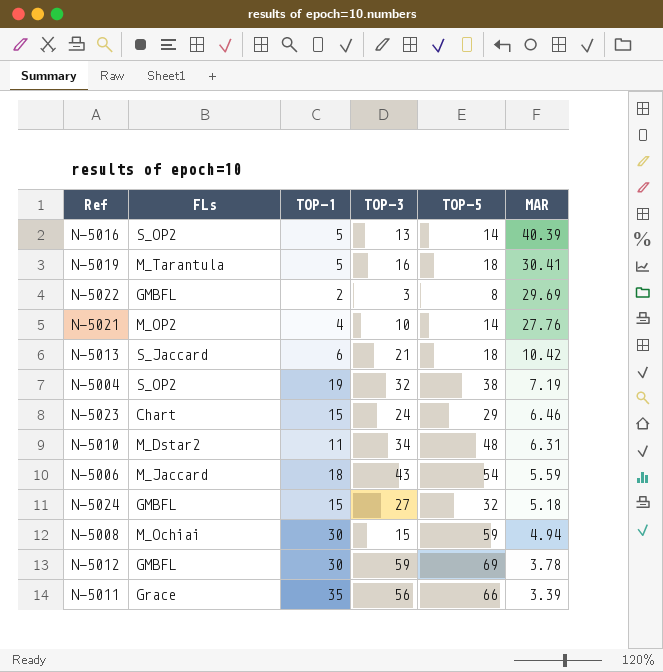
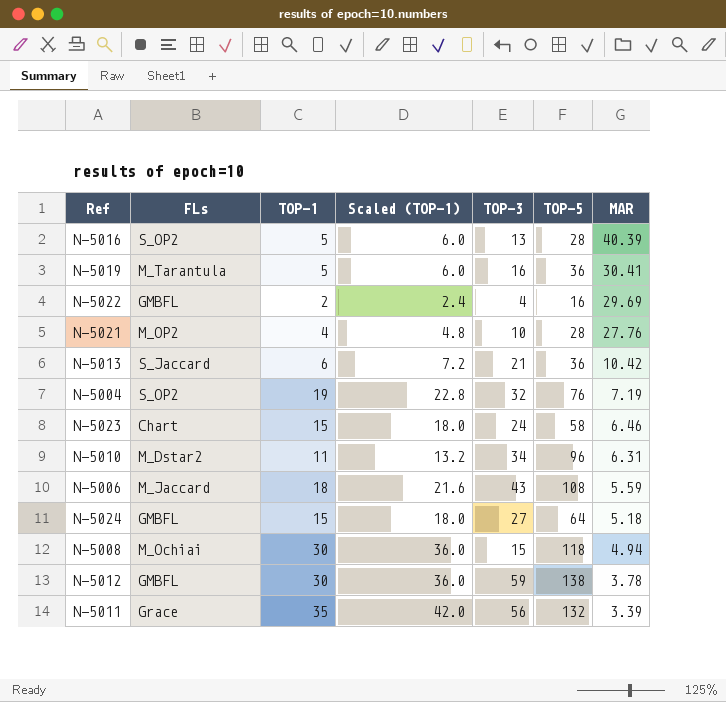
column Scaled (TOP-1) | formula: none -> [TOP-1] * 1.2
N-5016 | TOP-5: 14 -> 28
N-5019 | TOP-5: 18 -> 36
N-5022 | TOP-3: 3 -> 4
N-5022 | TOP-5: 8 -> 16
N-5021 | TOP-5: 14 -> 28
N-5013 | TOP-5: 18 -> 36
N-5004 | TOP-5: 38 -> 76
N-5023 | TOP-5: 29 -> 58
N-5010 | TOP-5: 48 -> 96
N-5006 | TOP-5: 54 -> 108
N-5024 | TOP-5: 32 -> 64
N-5008 | TOP-5: 59 -> 118
N-5012 | TOP-5: 69 -> 138
N-5011 | TOP-5: 66 -> 132

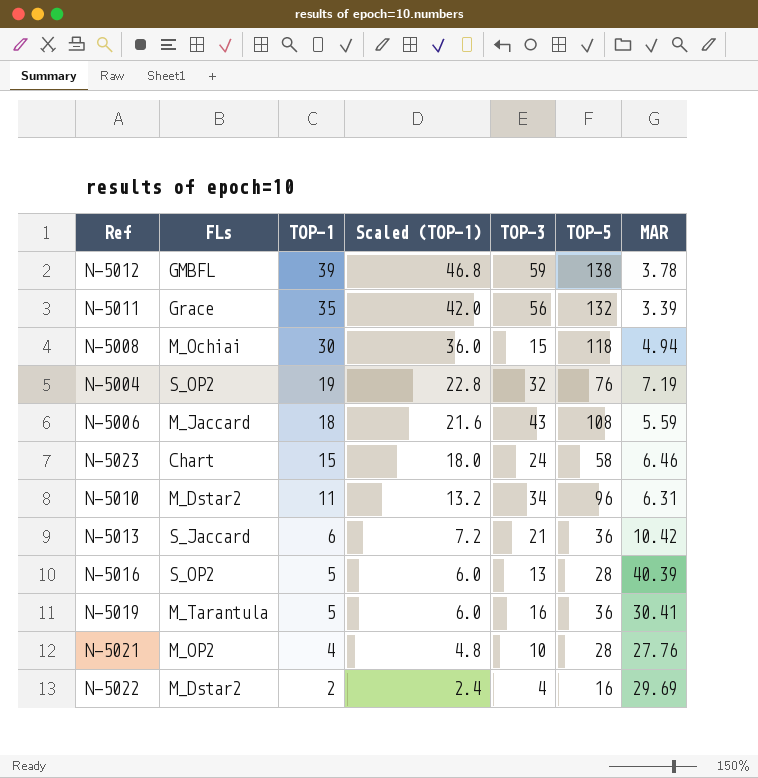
row order: MAR descending -> TOP-1 descending
row N-5024: GMBFL | 15 | 18.0 | 27 | 64 | 5.18 -> none
N-5012 | TOP-1: 30 -> 39
N-5012 | Scaled (TOP-1): 36.0 -> 46.8
N-5022 | FLs: GMBFL -> M_Dstar2

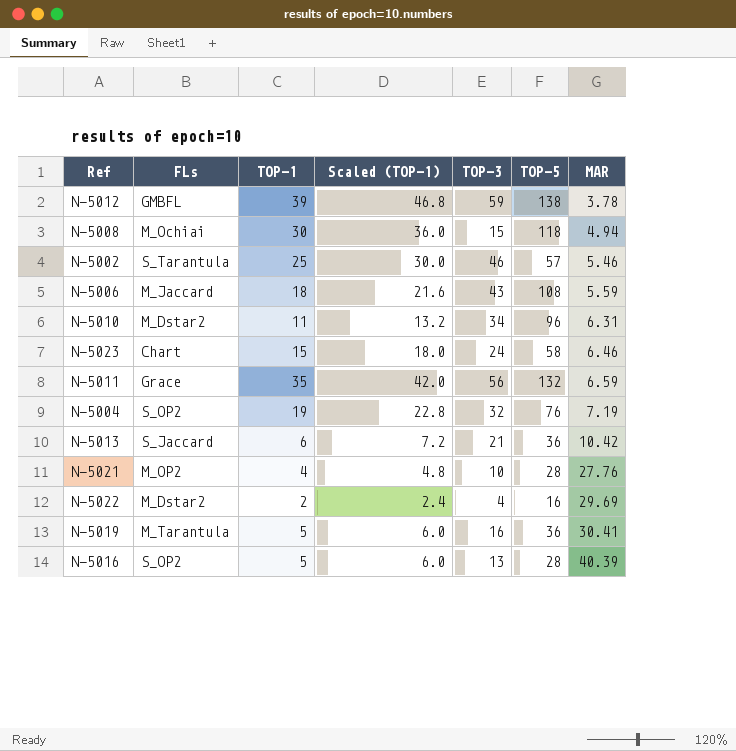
row order: TOP-1 descending -> MAR ascending
row N-5002: none -> S_Tarantula | 25 | 30.0 | 46 | 57 | 5.46
N-5011 | MAR: 3.39 -> 6.59

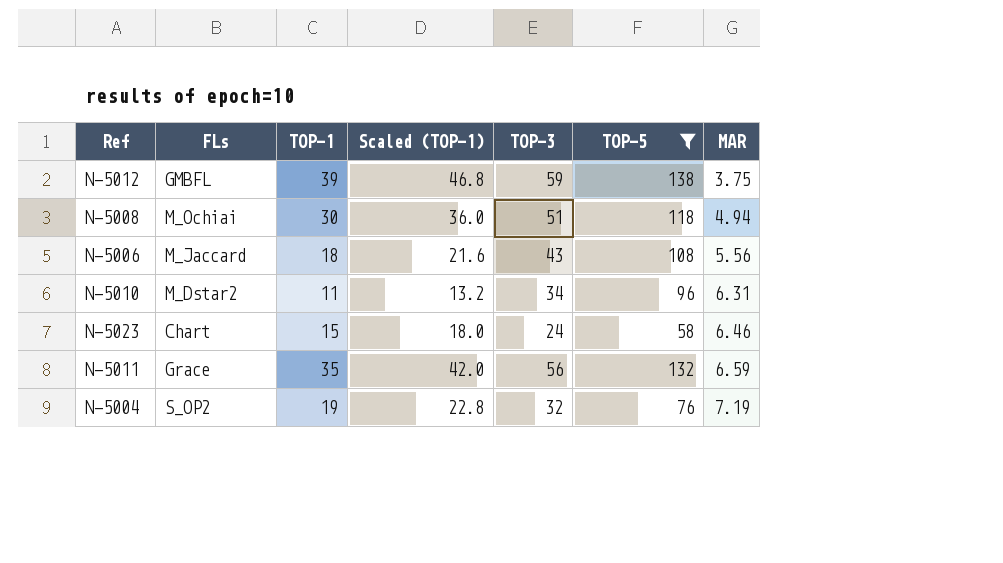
filter: none -> TOP-5 >= 58
N-5012 | MAR: 3.78 -> 3.75
N-5008 | TOP-3: 15 -> 51
N-5006 | MAR: 5.59 -> 5.56

